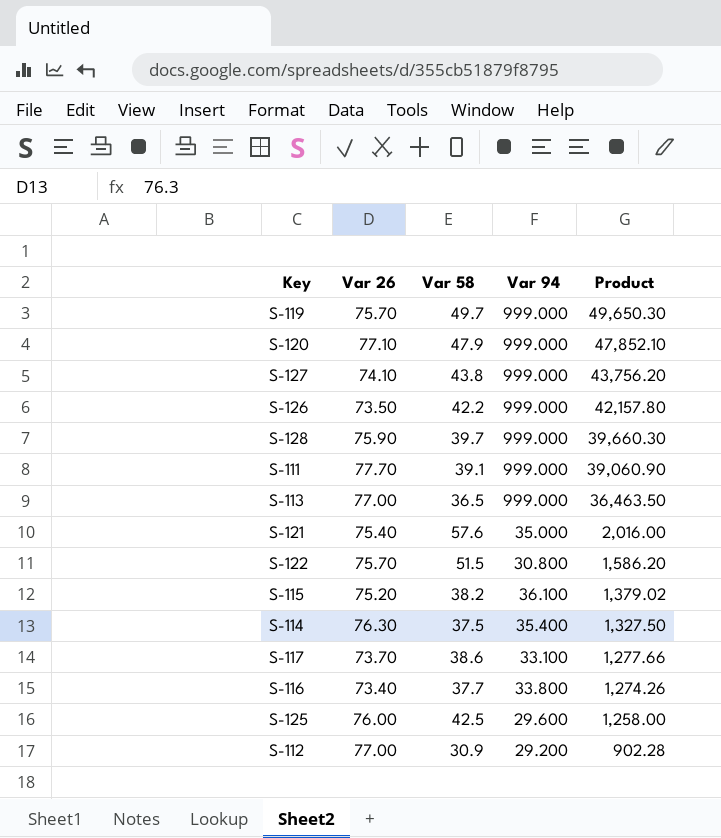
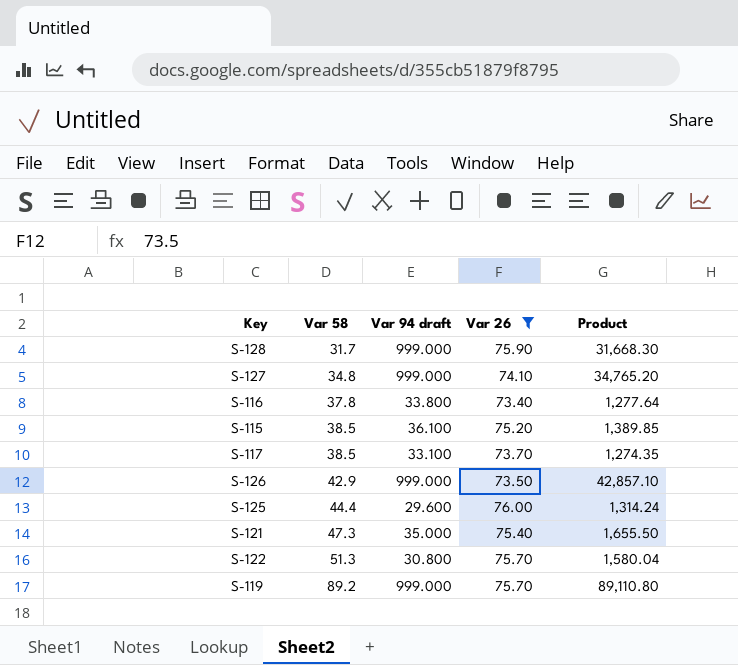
filter: none -> Var 26 <= 76.00
row order: Product descending -> Var 58 ascending
column name: Var 94 -> Var 94 draft
column Var 26 | position: 2 -> 4
S-128 | Var 58: 39.7 -> 31.7
S-128 | Product: 39,660.30 -> 31,668.30
S-127 | Var 58: 43.8 -> 34.8
S-127 | Product: 43,756.20 -> 34,765.20
S-116 | Var 58: 37.7 -> 37.8
S-116 | Product: 1,274.26 -> 1,277.64
S-115 | Var 58: 38.2 -> 38.5
S-115 | Product: 1,379.02 -> 1,389.85
S-117 | Var 58: 38.6 -> 38.5
S-117 | Product: 1,277.66 -> 1,274.35
S-126 | Var 58: 42.2 -> 42.9
S-126 | Product: 42,157.80 -> 42,857.10
S-125 | Var 58: 42.5 -> 44.4
S-125 | Product: 1,258.00 -> 1,314.24
S-121 | Var 58: 57.6 -> 47.3
S-121 | Product: 2,016.00 -> 1,655.50
S-122 | Var 58: 51.5 -> 51.3
S-122 | Product: 1,586.20 -> 1,580.04
S-119 | Var 58: 49.7 -> 89.2
S-119 | Product: 49,650.30 -> 89,110.80

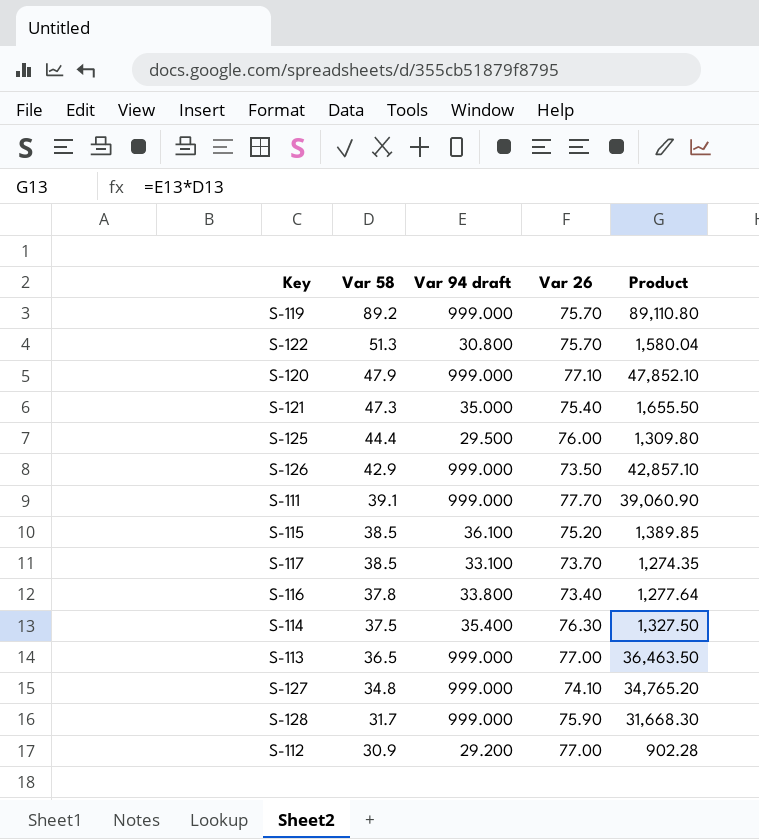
filter: Var 26 <= 76.00 -> none
row order: Var 58 ascending -> Var 58 descending
S-125 | Var 94 draft: 29.600 -> 29.500
S-125 | Product: 1,314.24 -> 1,309.80

